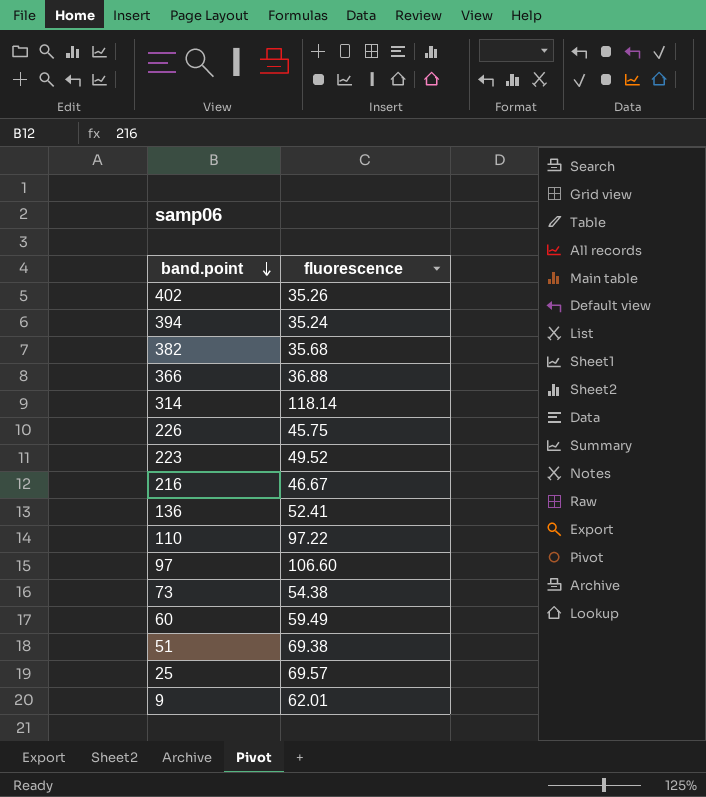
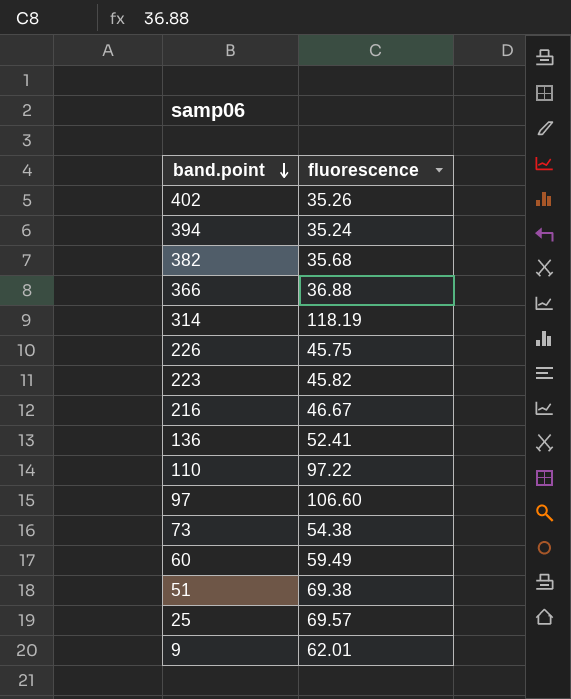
314 | fluorescence: 118.14 -> 118.19
223 | fluorescence: 49.52 -> 45.82

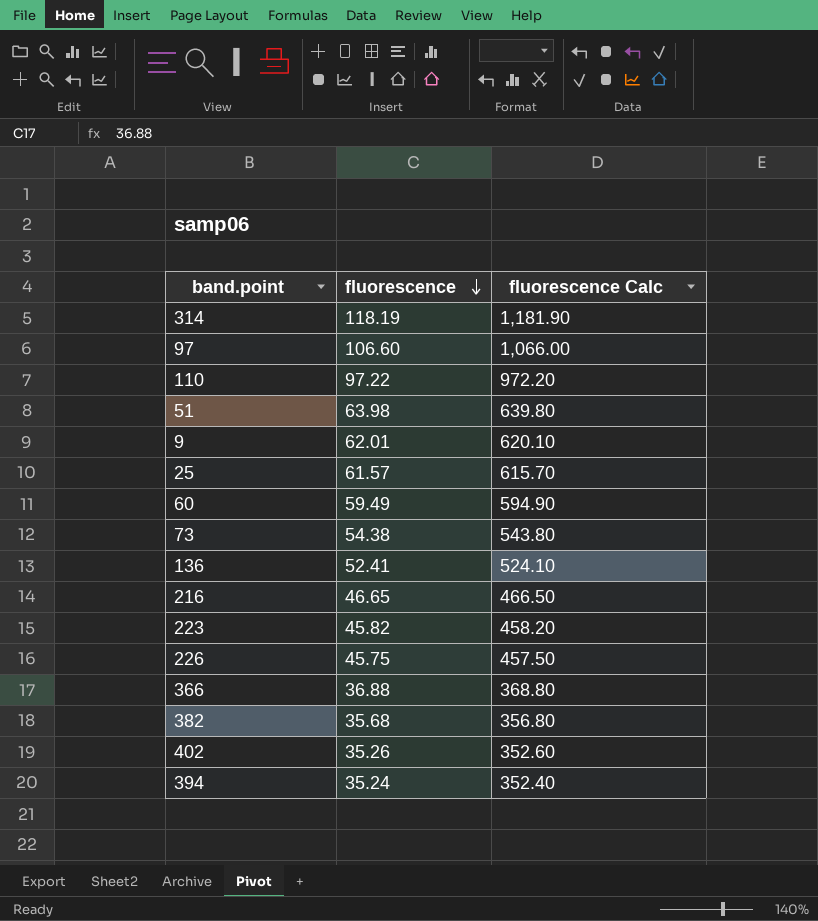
row order: band.point descending -> fluorescence descending
column fluorescence Calc | formula: none -> [fluorescence] * 10
51 | fluorescence: 69.38 -> 63.98
25 | fluorescence: 69.57 -> 61.57
216 | fluorescence: 46.67 -> 46.65

